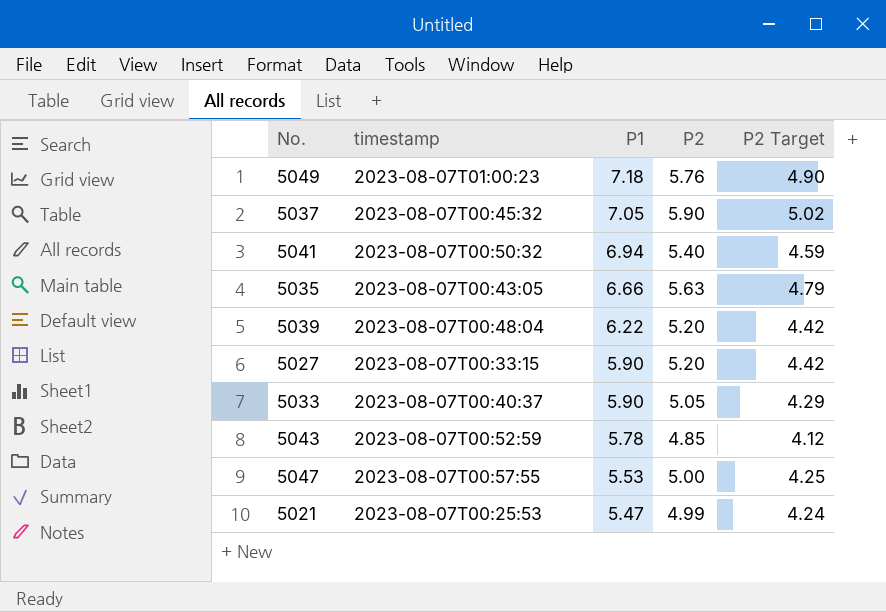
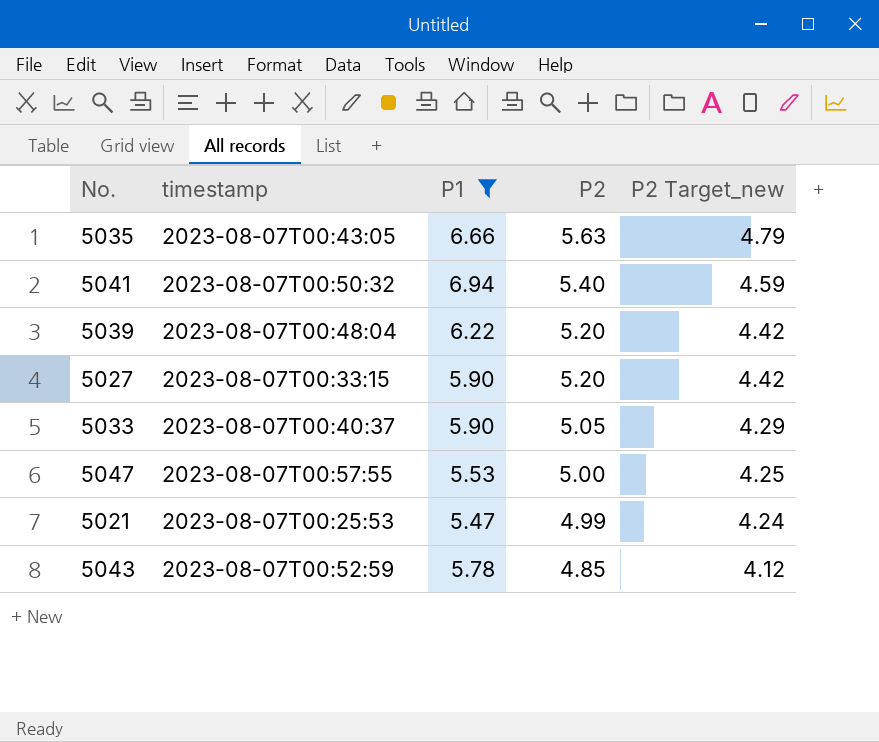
filter: none -> P1 <= 6.94
row order: P1 descending -> P2 descending
column name: P2 Target -> P2 Target_new

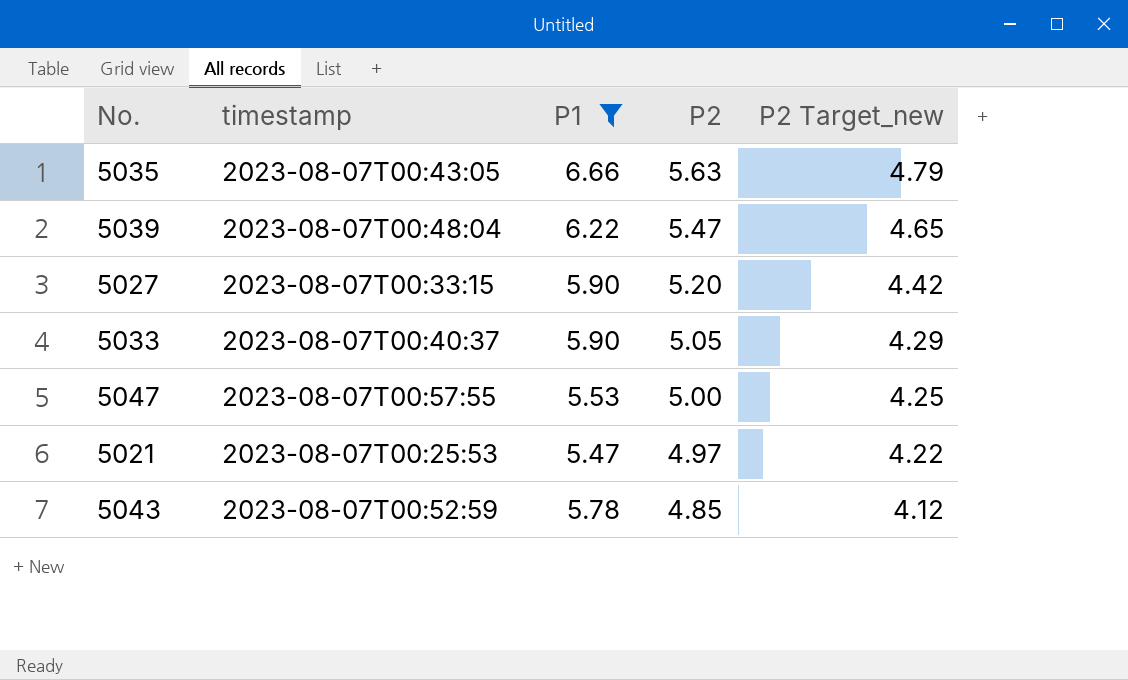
row 5041: 2023-08-07T00:50:32 | 6.94 | 5.40 | 4.59 -> none
5039 | P2: 5.20 -> 5.47
5039 | P2 Target_new: 4.42 -> 4.65
5021 | P2: 4.99 -> 4.97
5021 | P2 Target_new: 4.24 -> 4.22

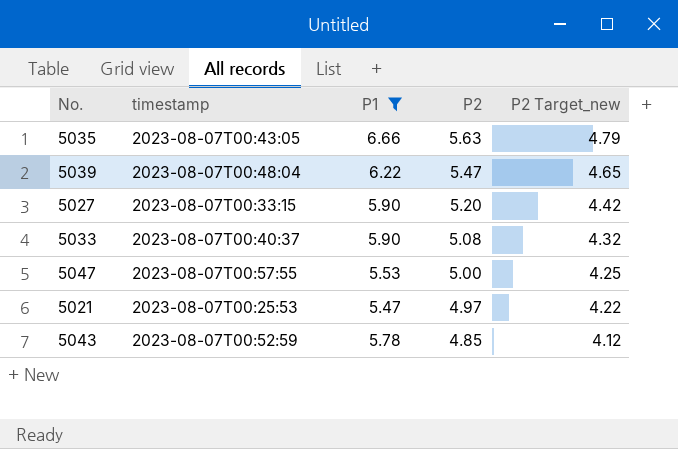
5033 | P2: 5.05 -> 5.08
5033 | P2 Target_new: 4.29 -> 4.32

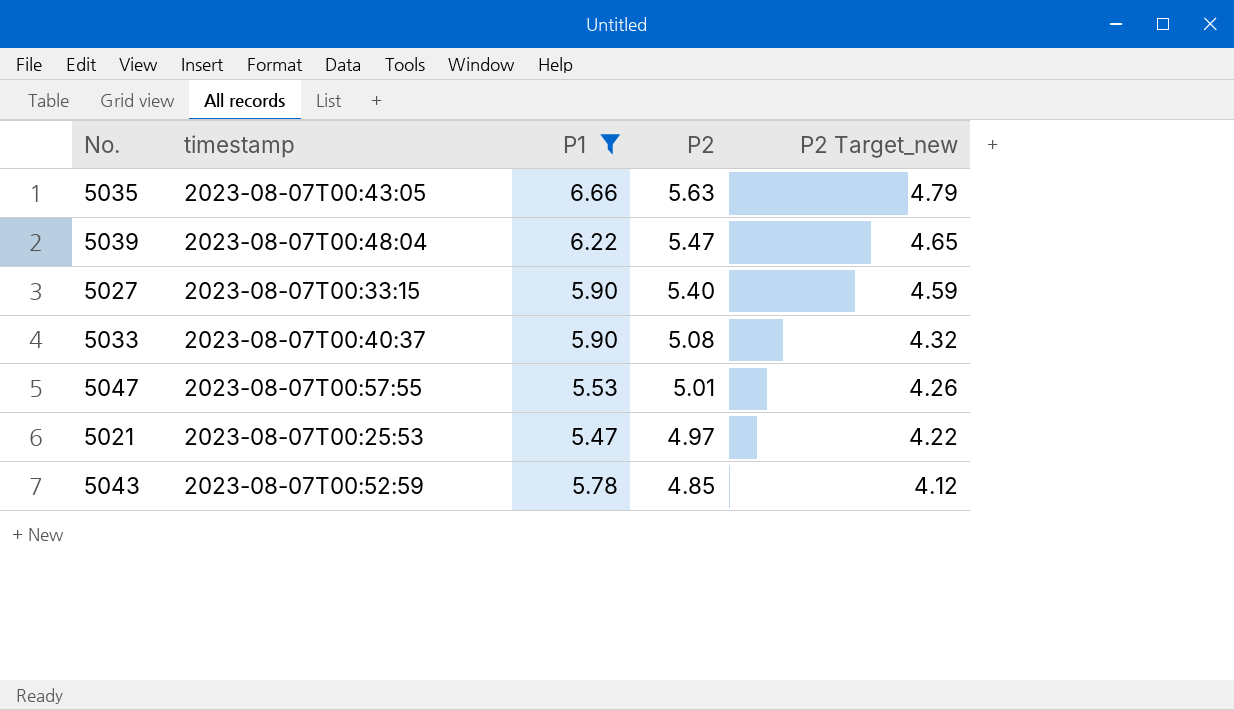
5027 | P2: 5.20 -> 5.40
5027 | P2 Target_new: 4.42 -> 4.59
5047 | P2: 5.00 -> 5.01
5047 | P2 Target_new: 4.25 -> 4.26

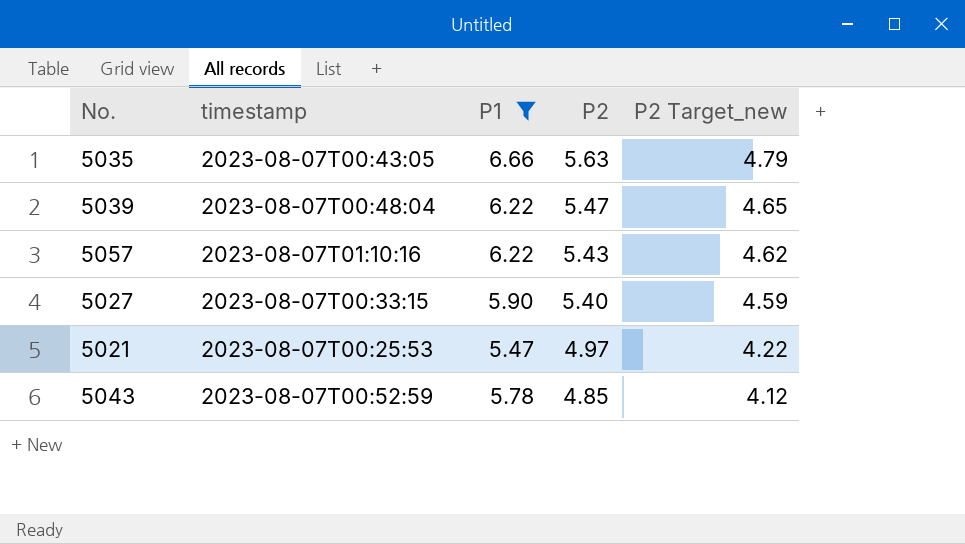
row 5033: 2023-08-07T00:40:37 | 5.90 | 5.08 | 4.32 -> none
row 5047: 2023-08-07T00:57:55 | 5.53 | 5.01 | 4.26 -> none
row 5057: none -> 2023-08-07T01:10:16 | 6.22 | 5.43 | 4.62

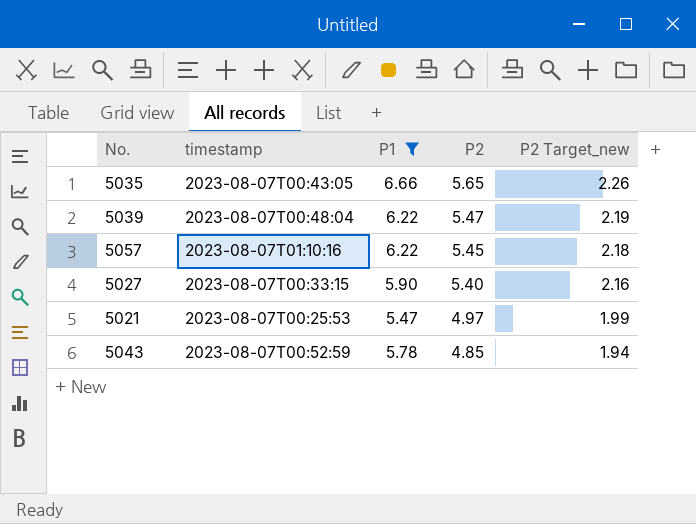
column P2 Target_new | formula: [P2] * 0.85 -> [P2] * 0.4
5035 | P2: 5.63 -> 5.65
5057 | P2: 5.43 -> 5.45

